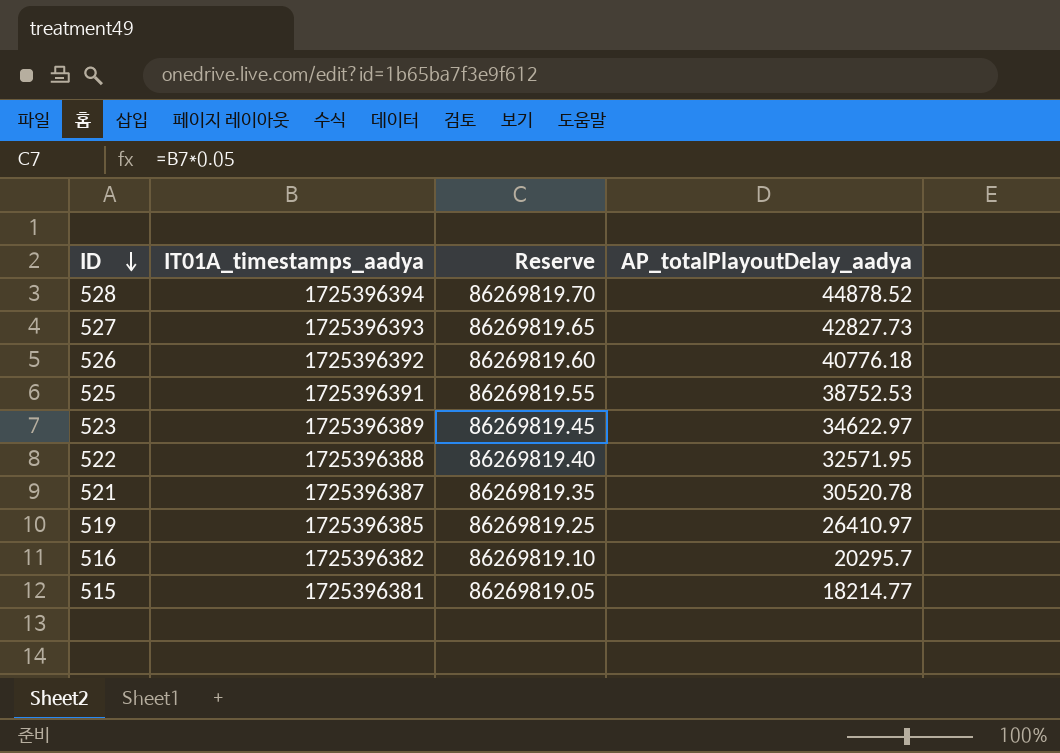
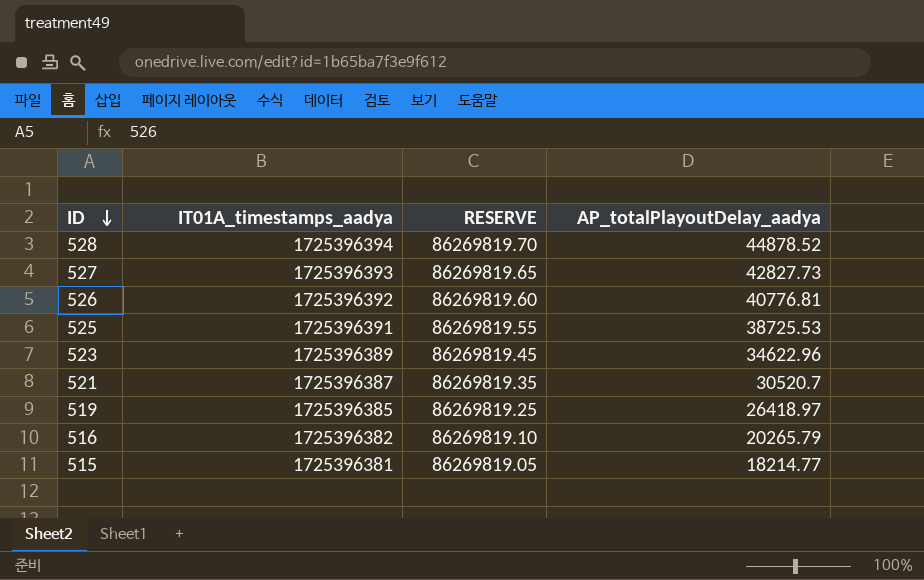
column name: Reserve -> RESERVE
row 522: 1725396388 | 86269819.40 | 32571.95 -> none
526 | AP_totalPlayoutDelay_aadya: 40776.18 -> 40776.81
525 | AP_totalPlayoutDelay_aadya: 38752.53 -> 38725.53
523 | AP_totalPlayoutDelay_aadya: 34622.97 -> 34622.96
521 | AP_totalPlayoutDelay_aadya: 30520.78 -> 30520.7
519 | AP_totalPlayoutDelay_aadya: 26410.97 -> 26418.97
516 | AP_totalPlayoutDelay_aadya: 20295.7 -> 20265.79

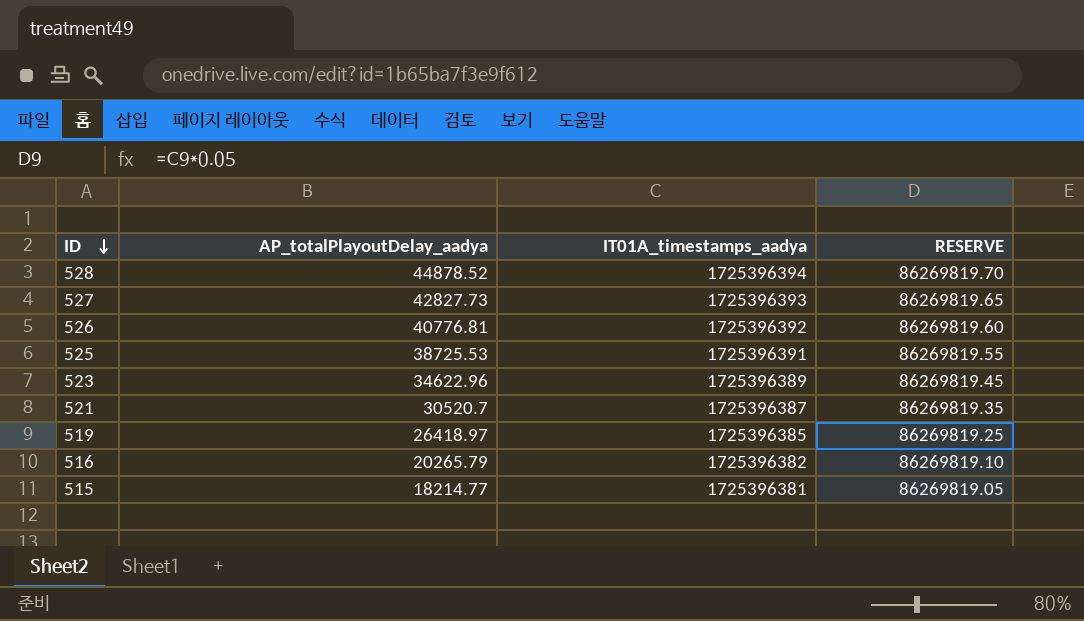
column AP_totalPlayoutDelay_aadya | position: 4 -> 2

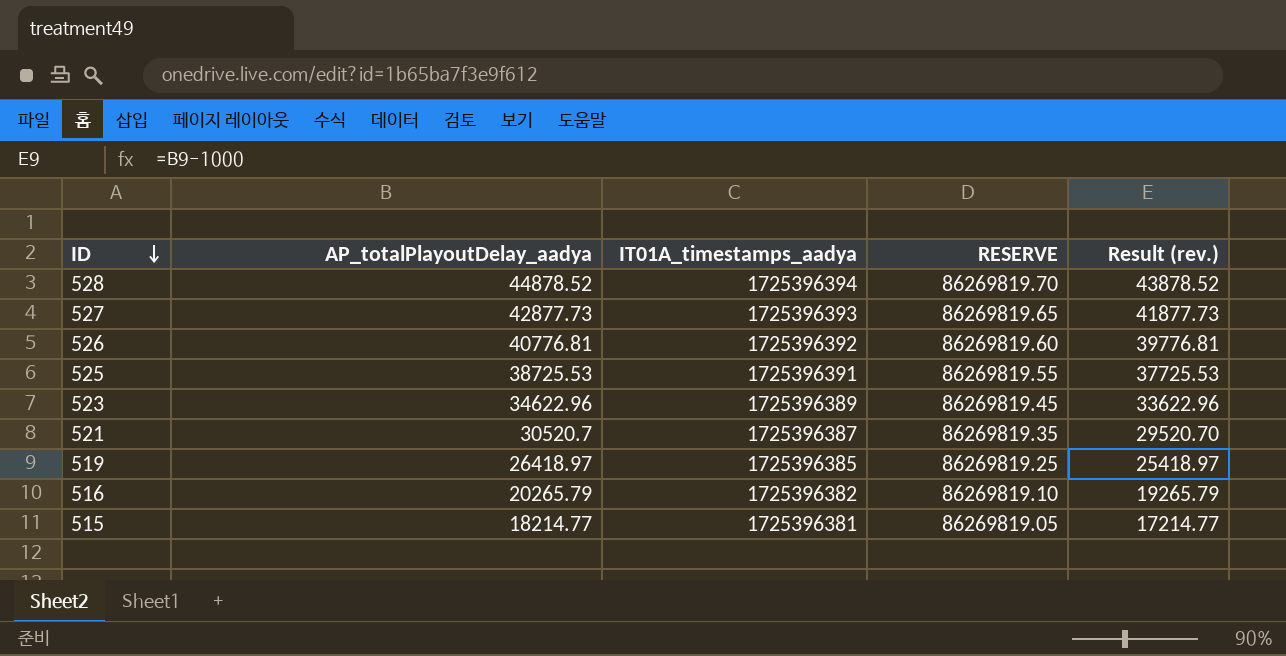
column Result (rev.) | formula: none -> [AP_totalPlayoutDelay_aadya] - 1000
527 | AP_totalPlayoutDelay_aadya: 42827.73 -> 42877.73

